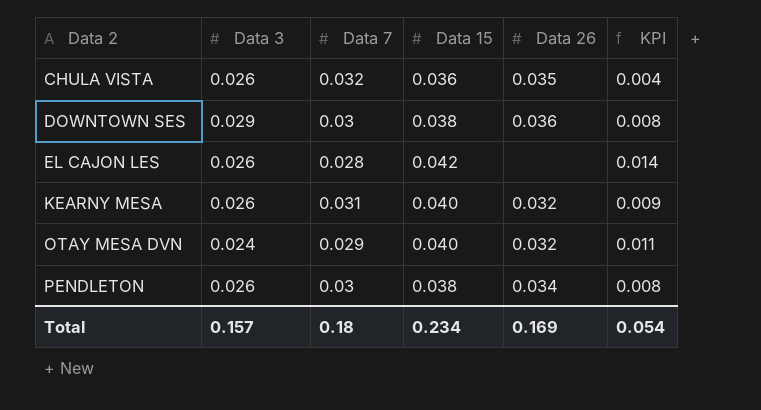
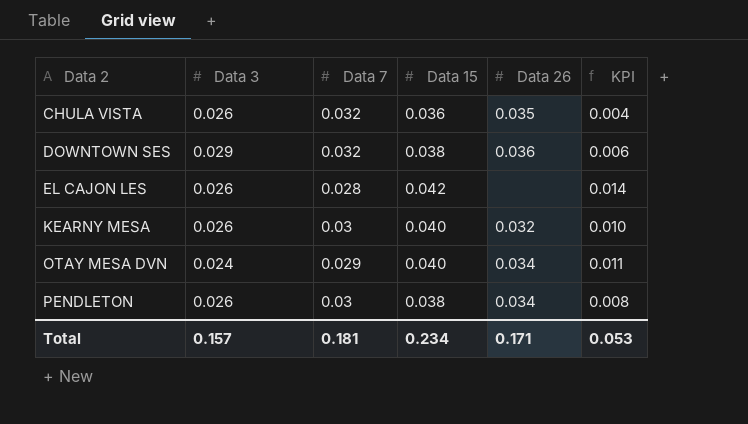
DOWNTOWN SES | Data 7: 0.03 -> 0.032
DOWNTOWN SES | KPI: 0.008 -> 0.006
KEARNY MESA | Data 7: 0.031 -> 0.03
KEARNY MESA | KPI: 0.009 -> 0.010
OTAY MESA DVN | Data 26: 0.032 -> 0.034
Total | Data 7: 0.18 -> 0.181
Total | Data 26: 0.169 -> 0.171
Total | KPI: 0.054 -> 0.053

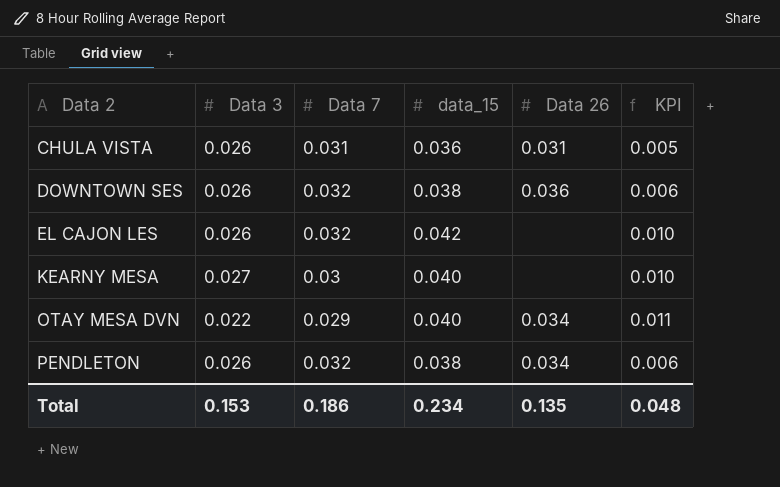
column name: Data 15 -> data_15
CHULA VISTA | Data 7: 0.032 -> 0.031
CHULA VISTA | Data 26: 0.035 -> 0.031
CHULA VISTA | KPI: 0.004 -> 0.005
DOWNTOWN SES | Data 3: 0.029 -> 0.026
EL CAJON LES | Data 7: 0.028 -> 0.032
EL CAJON LES | KPI: 0.014 -> 0.010
KEARNY MESA | Data 3: 0.026 -> 0.027
KEARNY MESA | Data 26: 0.032 -> none
OTAY MESA DVN | Data 3: 0.024 -> 0.022
PENDLETON | Data 7: 0.03 -> 0.032
PENDLETON | KPI: 0.008 -> 0.006
Total | Data 3: 0.157 -> 0.153
Total | Data 7: 0.181 -> 0.186
Total | Data 26: 0.171 -> 0.135
Total | KPI: 0.053 -> 0.048

